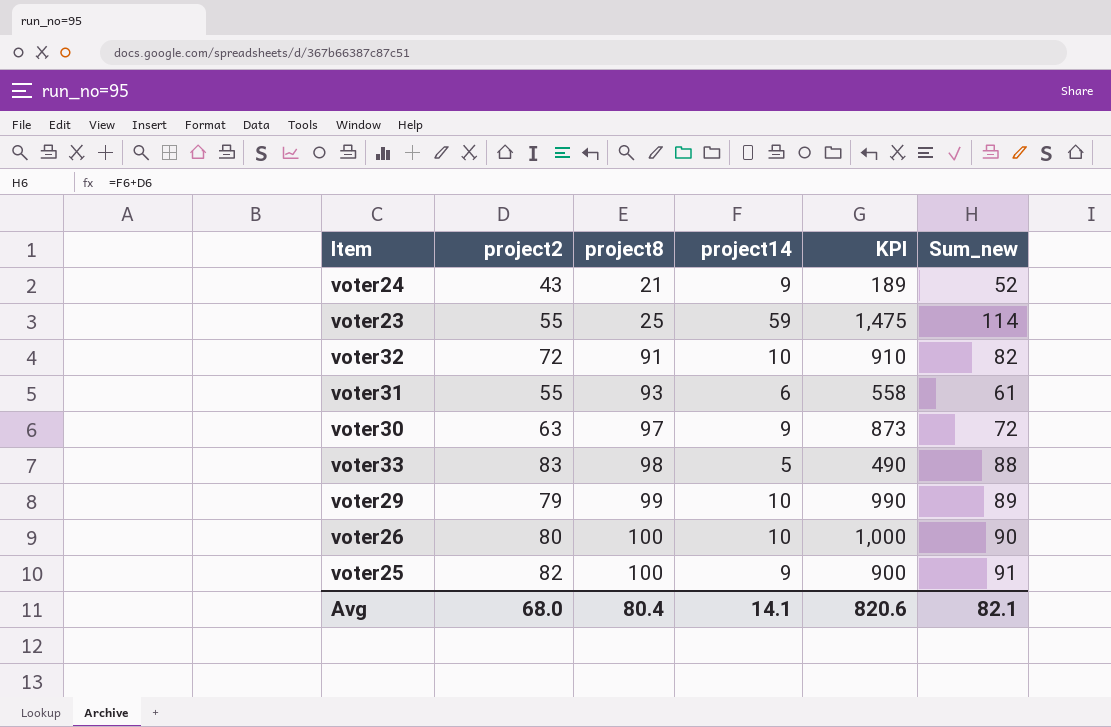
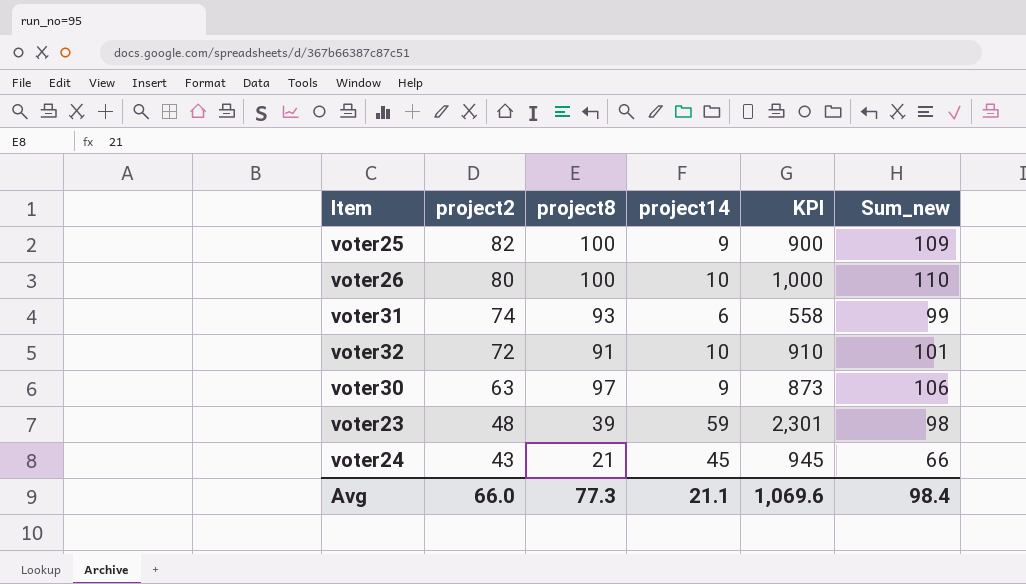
row order: project8 ascending -> project2 descending
column Sum_new | formula: [project2] + [project14] -> [project8] + [project14]
row voter33: 83 | 98 | 5 | 490 | 88 -> none
row voter29: 79 | 99 | 10 | 990 | 89 -> none
voter31 | project2: 55 -> 74
voter23 | project2: 55 -> 48
voter23 | project8: 25 -> 39
voter23 | KPI: 1,475 -> 2,301
voter24 | project14: 9 -> 45
voter24 | KPI: 189 -> 945
Avg | project2: 68.0 -> 66.0
Avg | project8: 80.4 -> 77.3
Avg | project14: 14.1 -> 21.1
Avg | KPI: 820.6 -> 1,069.6
Avg | Sum_new: 82.1 -> 98.4

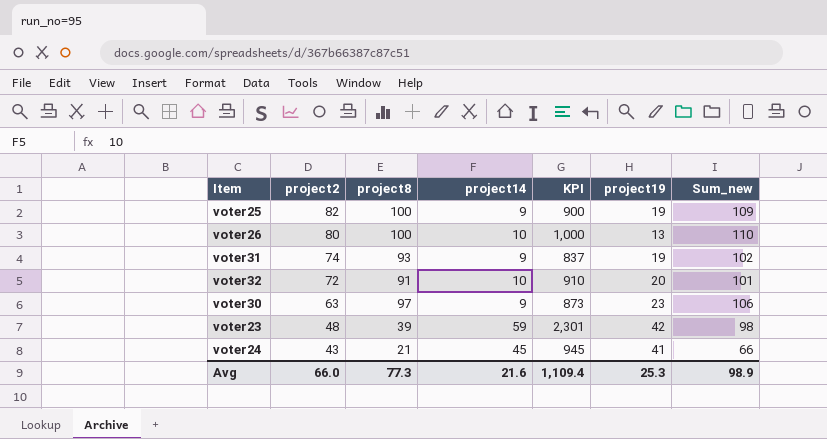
column project19 | position: none -> 6
voter31 | project14: 6 -> 9
voter31 | KPI: 558 -> 837
voter31 | Sum_new: 99 -> 102
Avg | project14: 21.1 -> 21.6
Avg | KPI: 1,069.6 -> 1,109.4
Avg | Sum_new: 98.4 -> 98.9

